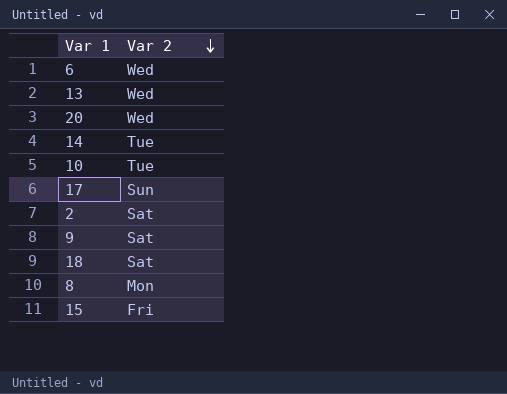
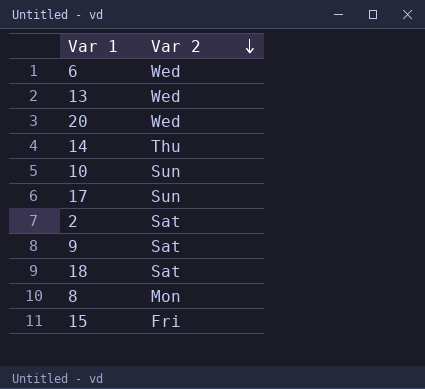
14 | Var 2: Tue -> Thu
10 | Var 2: Tue -> Sun

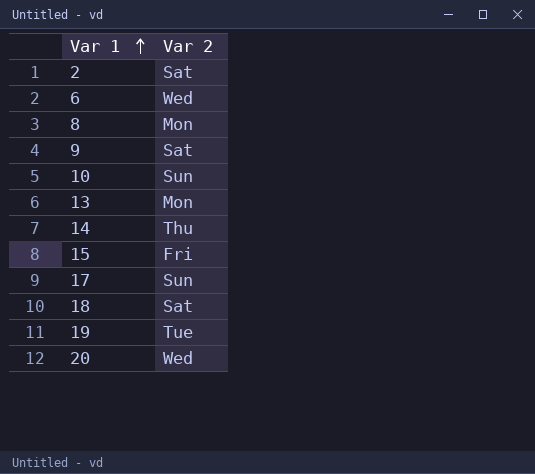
row order: Var 2 descending -> Var 1 ascending
13 | Var 2: Wed -> Mon
row 19: none -> Tue

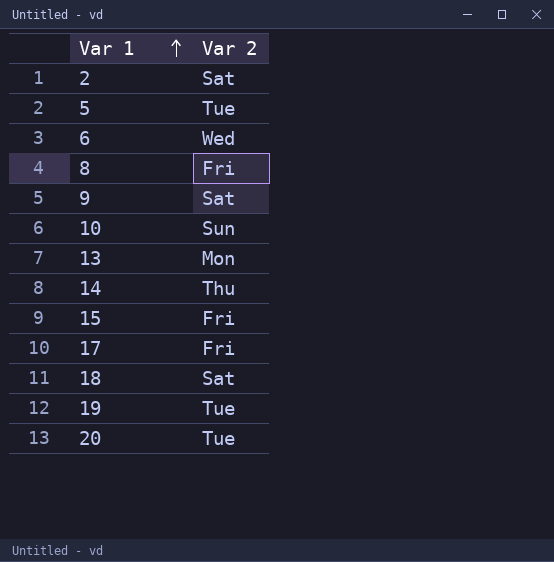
row 5: none -> Tue
8 | Var 2: Mon -> Fri
17 | Var 2: Sun -> Fri
20 | Var 2: Wed -> Tue

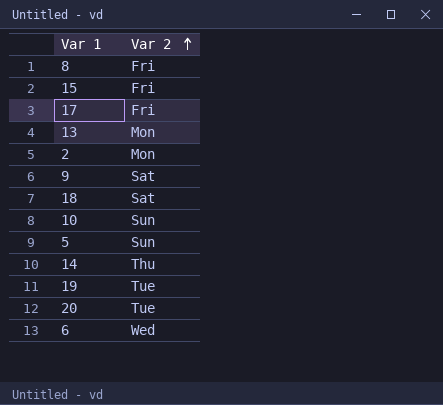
row order: Var 1 ascending -> Var 2 ascending
2 | Var 2: Sat -> Mon
5 | Var 2: Tue -> Sun

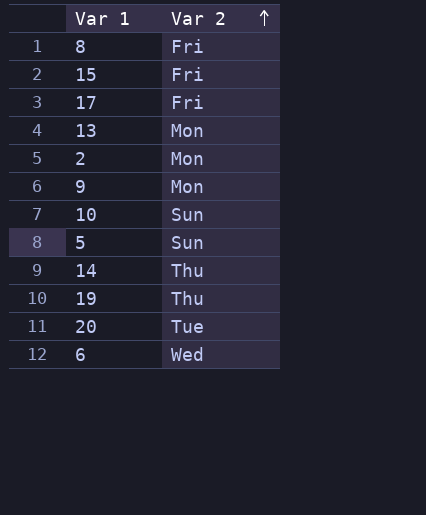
row 18: Sat -> none
9 | Var 2: Sat -> Mon
19 | Var 2: Tue -> Thu

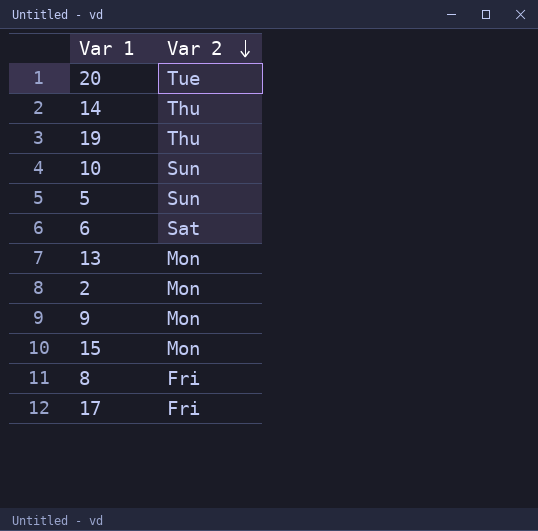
row order: Var 2 ascending -> Var 2 descending
6 | Var 2: Wed -> Sat
15 | Var 2: Fri -> Mon

